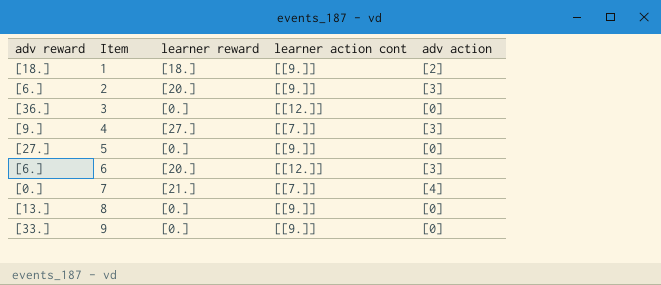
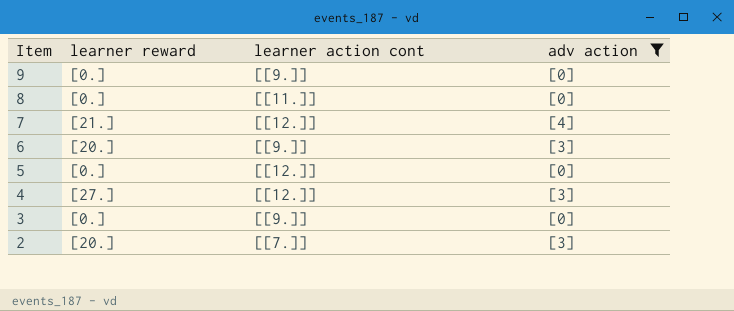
filter: none -> adv action != [2]
row order: Item ascending -> Item descending
column adv reward | position: 1 -> none
8 | learner action cont: [[9.]] -> [[11.]]
7 | learner action cont: [[7.]] -> [[12.]]
6 | learner action cont: [[12.]] -> [[9.]]
5 | learner action cont: [[9.]] -> [[12.]]
4 | learner action cont: [[7.]] -> [[12.]]
3 | learner action cont: [[12.]] -> [[9.]]
2 | learner action cont: [[9.]] -> [[7.]]

